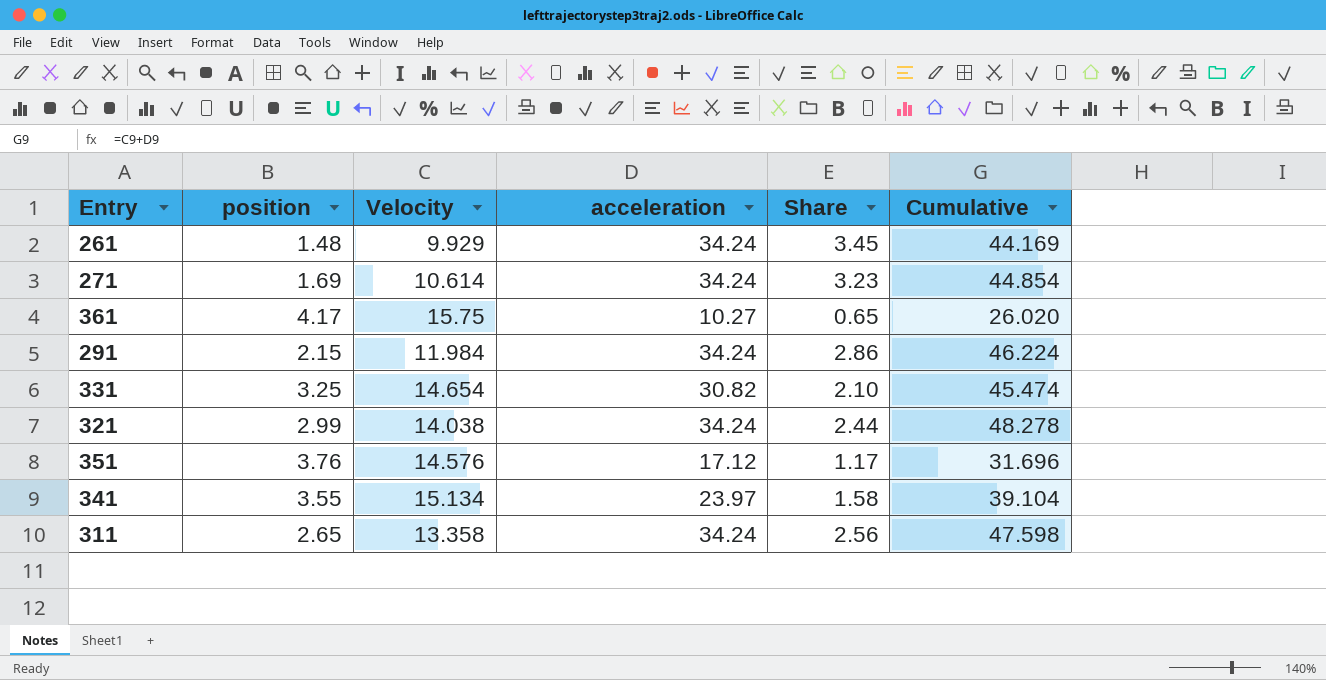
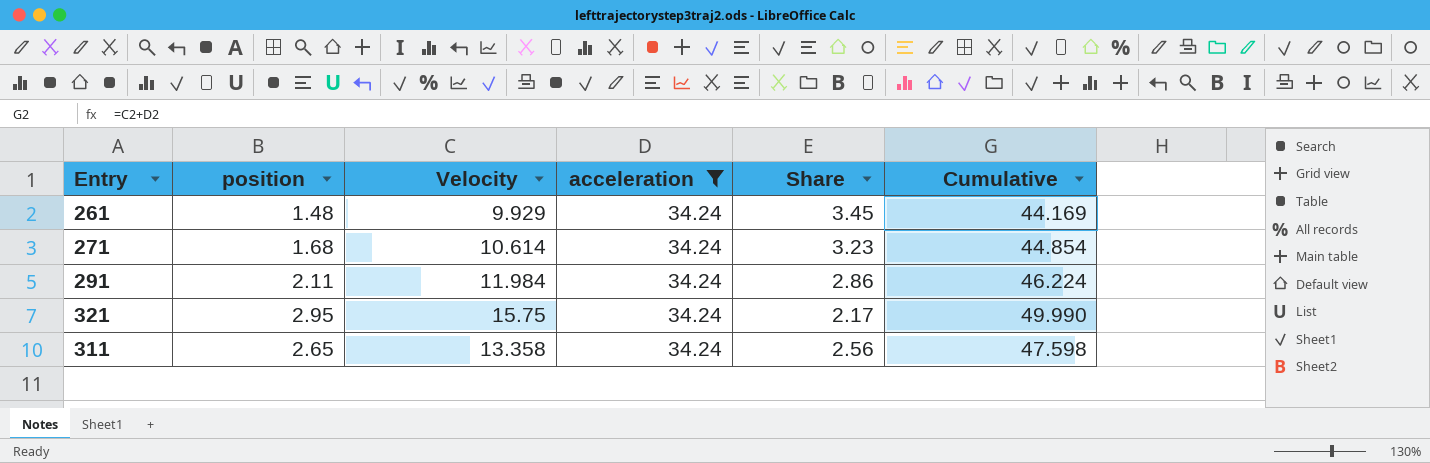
filter: none -> acceleration = 34.24
271 | position: 1.69 -> 1.68
291 | position: 2.15 -> 2.11
321 | position: 2.99 -> 2.95
321 | Velocity: 14.038 -> 15.75
321 | Share: 2.44 -> 2.17
321 | Cumulative: 48.278 -> 49.990

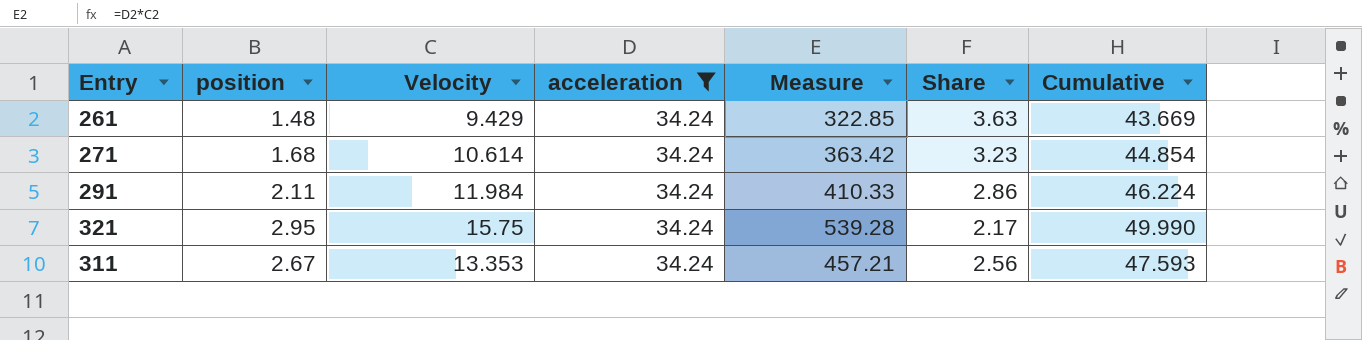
column Measure | formula: none -> [Velocity] * [acceleration]
261 | Velocity: 9.929 -> 9.429
261 | Share: 3.45 -> 3.63
261 | Cumulative: 44.169 -> 43.669
311 | position: 2.65 -> 2.67
311 | Velocity: 13.358 -> 13.353
311 | Cumulative: 47.598 -> 47.593

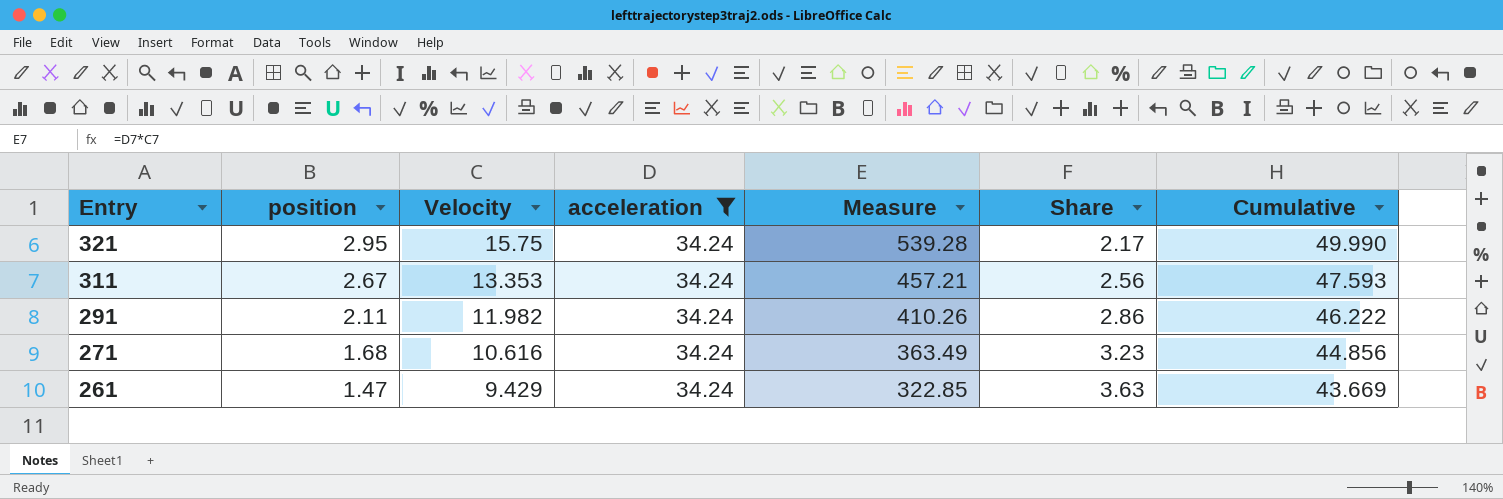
row order: none -> Entry descending
291 | Velocity: 11.984 -> 11.982
291 | Measure: 410.33 -> 410.26
291 | Cumulative: 46.224 -> 46.222
271 | Velocity: 10.614 -> 10.616
271 | Measure: 363.42 -> 363.49
271 | Cumulative: 44.854 -> 44.856
261 | position: 1.48 -> 1.47

